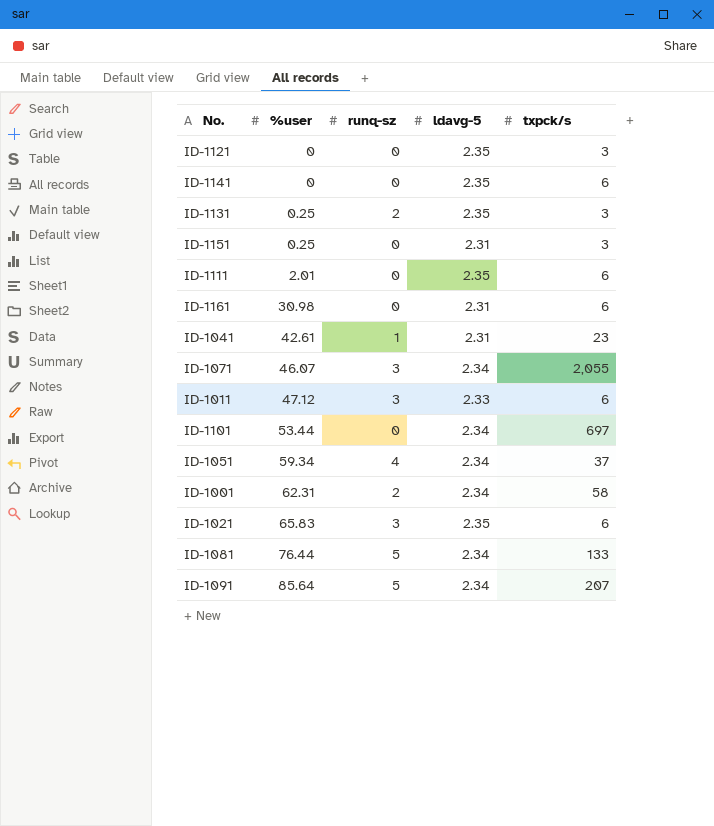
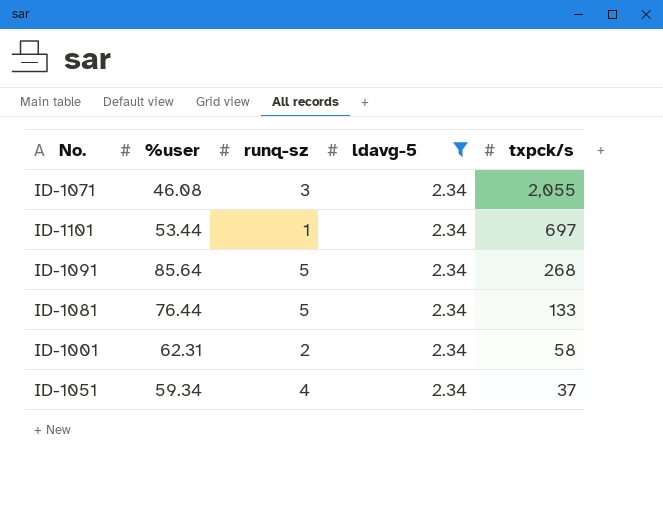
filter: none -> ldavg-5 = 2.34
row order: %user ascending -> txpck/s descending
ID-1071 | %user: 46.07 -> 46.08
ID-1101 | runq-sz: 0 -> 1
ID-1091 | txpck/s: 207 -> 268

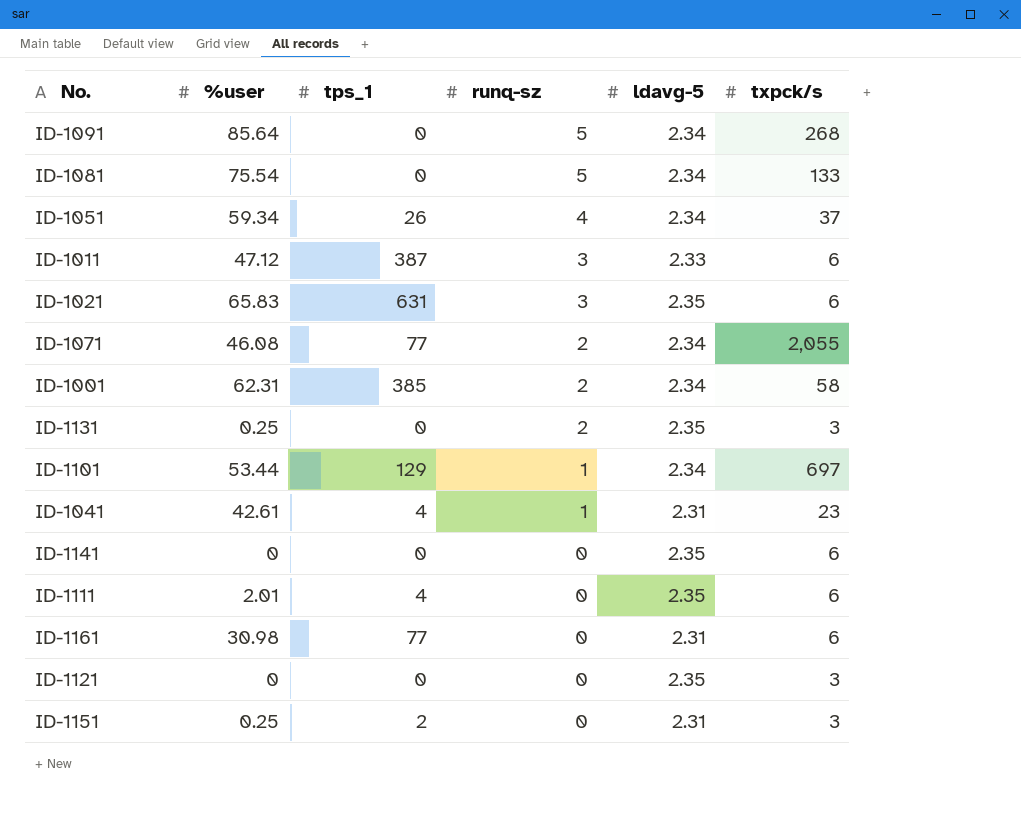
filter: ldavg-5 = 2.34 -> none
row order: txpck/s descending -> runq-sz descending
column tps_1 | position: none -> 3
ID-1081 | %user: 76.44 -> 75.54
ID-1071 | runq-sz: 3 -> 2

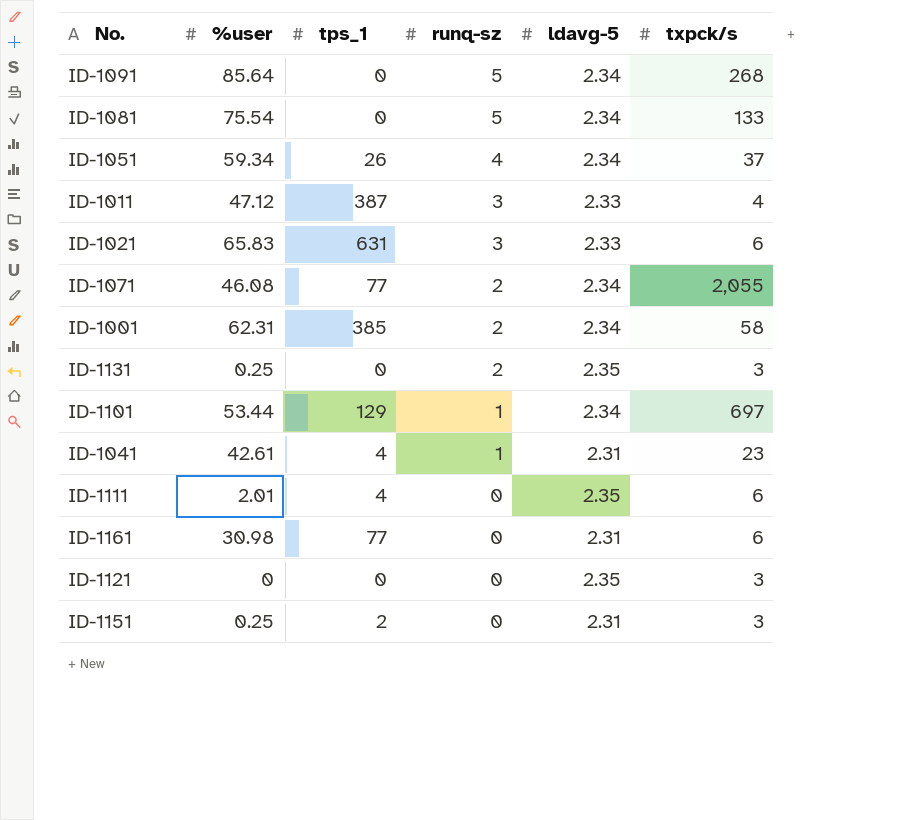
row ID-1141: 0 | 0 | 0 | 2.35 | 6 -> none
ID-1011 | txpck/s: 6 -> 4
ID-1021 | ldavg-5: 2.35 -> 2.33

